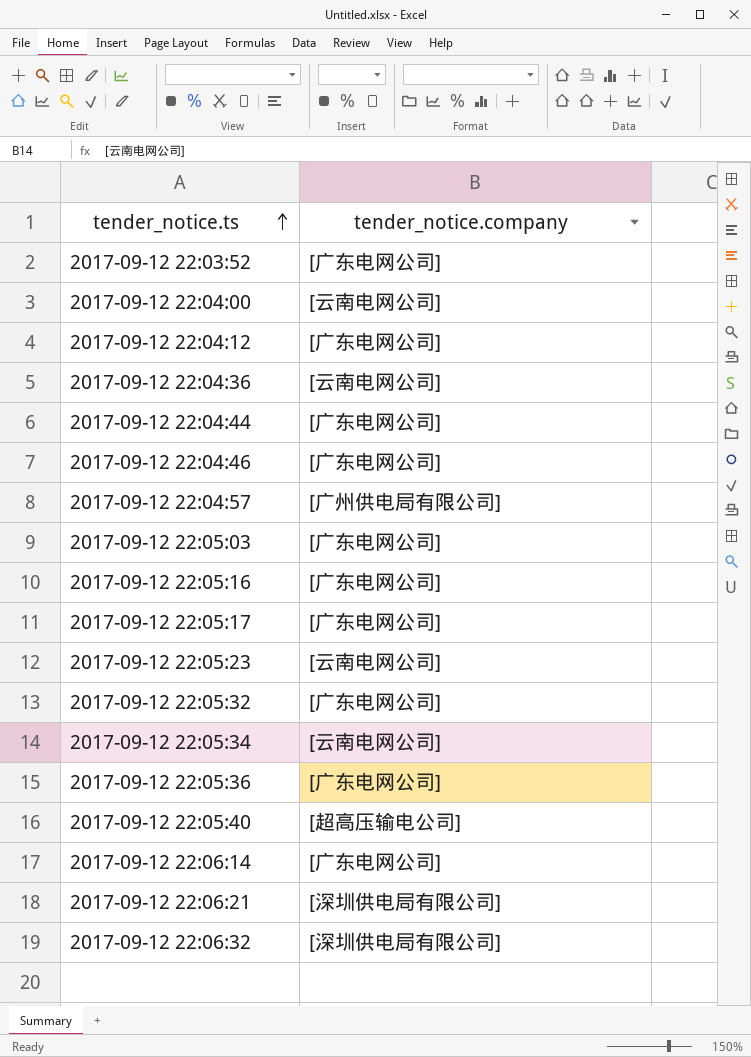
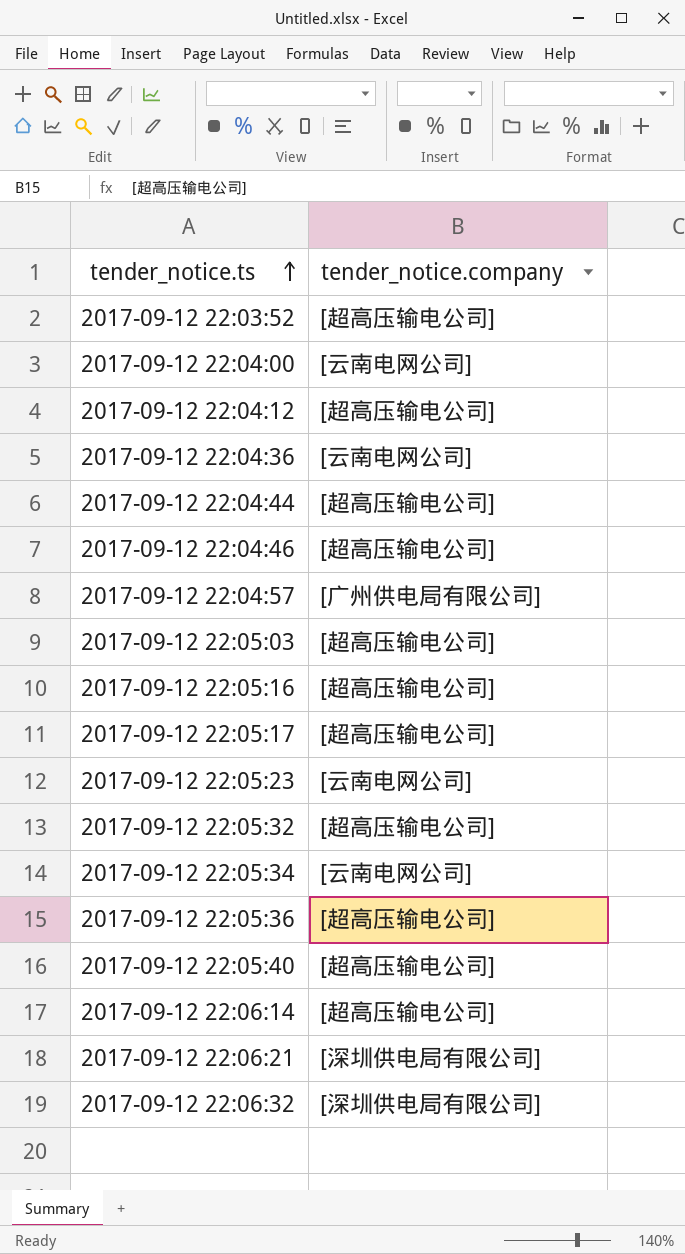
2017-09-12 22:03:52 | tender_notice.company: [广东电网公司] -> [超高压输电公司]
2017-09-12 22:04:12 | tender_notice.company: [广东电网公司] -> [超高压输电公司]
2017-09-12 22:04:44 | tender_notice.company: [广东电网公司] -> [超高压输电公司]
2017-09-12 22:04:46 | tender_notice.company: [广东电网公司] -> [超高压输电公司]
2017-09-12 22:05:03 | tender_notice.company: [广东电网公司] -> [超高压输电公司]
2017-09-12 22:05:16 | tender_notice.company: [广东电网公司] -> [超高压输电公司]
2017-09-12 22:05:17 | tender_notice.company: [广东电网公司] -> [超高压输电公司]
2017-09-12 22:05:32 | tender_notice.company: [广东电网公司] -> [超高压输电公司]
2017-09-12 22:05:36 | tender_notice.company: [广东电网公司] -> [超高压输电公司]
2017-09-12 22:06:14 | tender_notice.company: [广东电网公司] -> [超高压输电公司]

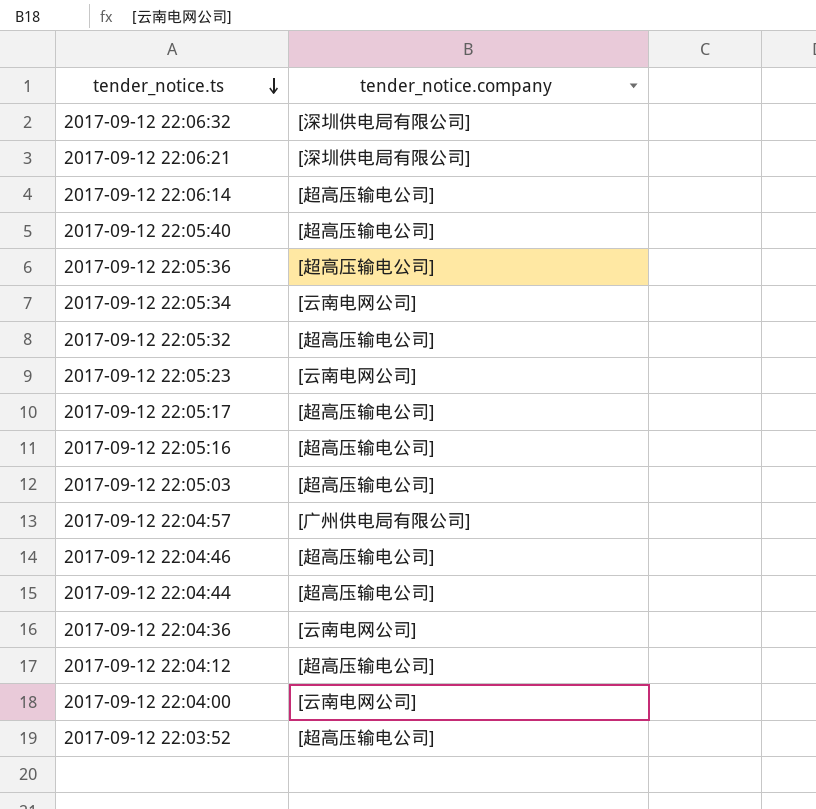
row order: tender_notice.ts ascending -> tender_notice.ts descending

